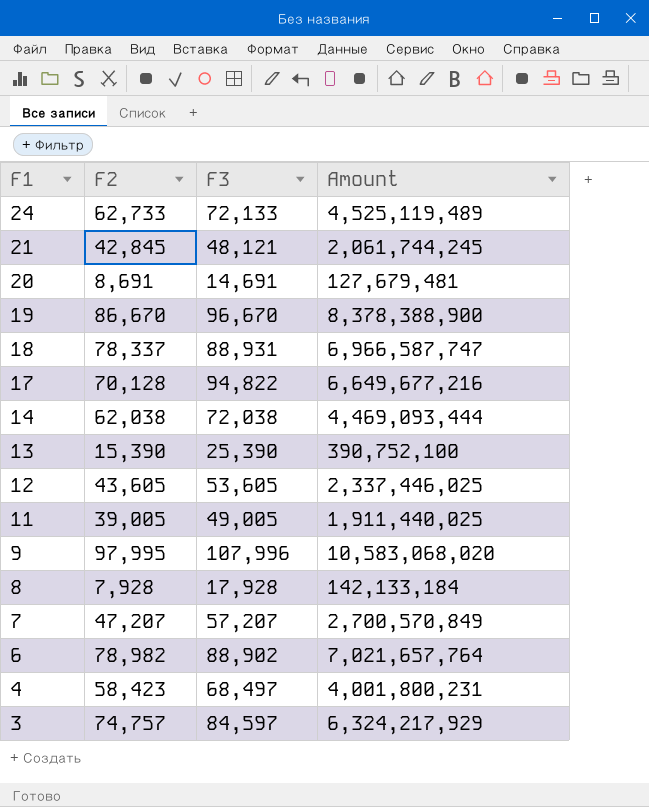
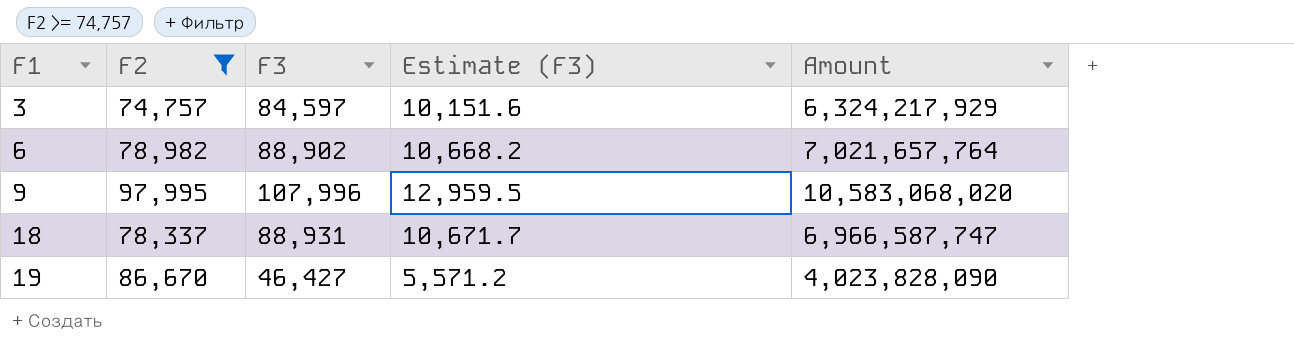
filter: none -> F2 >= 74,757
row order: F1 descending -> F1 ascending
column Estimate (F3) | formula: none -> [F3] * 0.12
19 | F3: 96,670 -> 46,427
19 | Amount: 8,378,388,900 -> 4,023,828,090

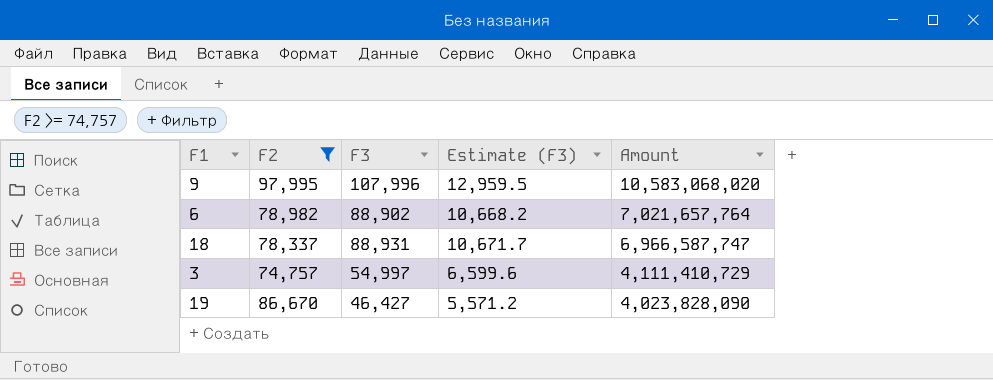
row order: F1 ascending -> Amount descending
3 | F3: 84,597 -> 54,997
3 | Estimate (F3): 10,151.6 -> 6,599.6
3 | Amount: 6,324,217,929 -> 4,111,410,729

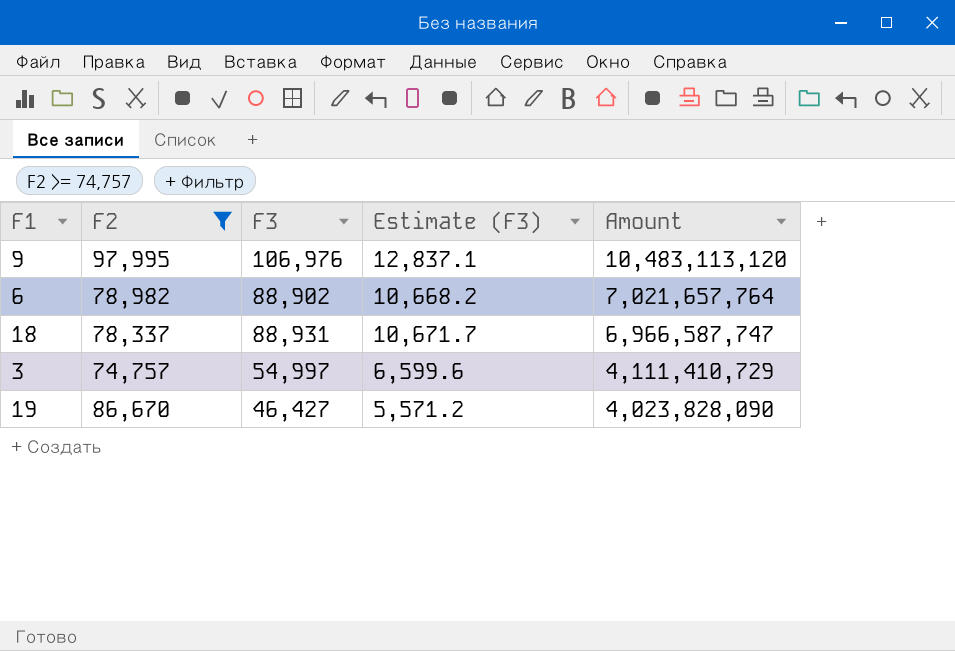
9 | F3: 107,996 -> 106,976
9 | Estimate (F3): 12,959.5 -> 12,837.1
9 | Amount: 10,583,068,020 -> 10,483,113,120

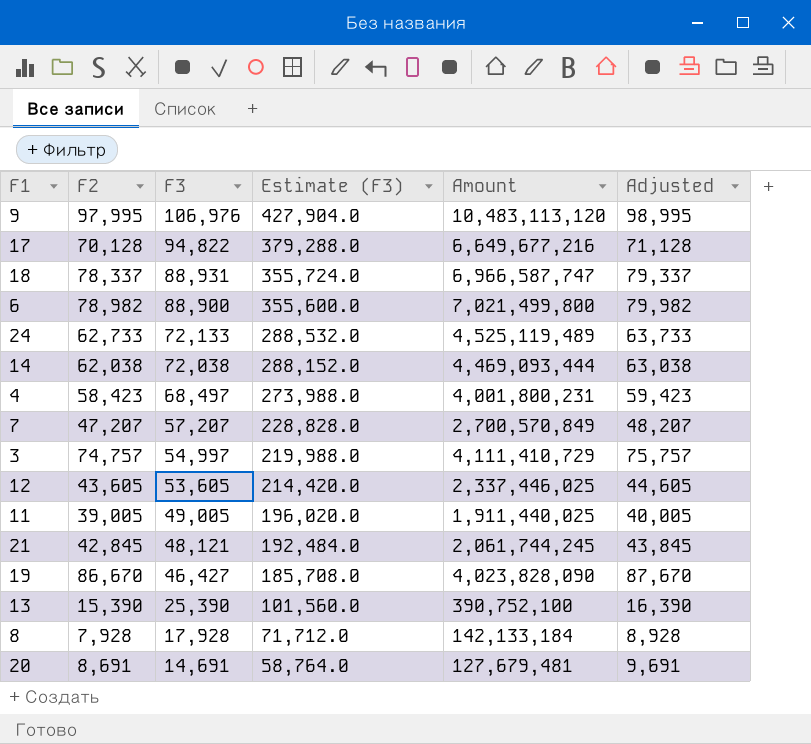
filter: F2 >= 74,757 -> none
row order: Amount descending -> F3 descending
column Estimate (F3) | formula: [F3] * 0.12 -> [F3] * 4
column Adjusted | formula: none -> [F2] + 1000
6 | F3: 88,902 -> 88,900
6 | Amount: 7,021,657,764 -> 7,021,499,800

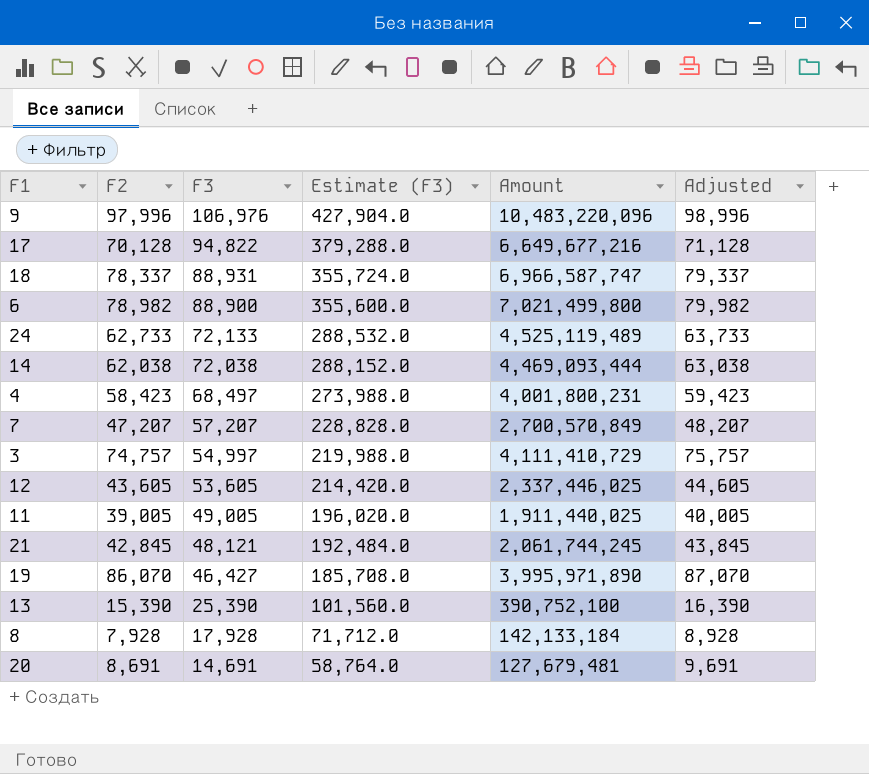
9 | F2: 97,995 -> 97,996
9 | Amount: 10,483,113,120 -> 10,483,220,096
9 | Adjusted: 98,995 -> 98,996
19 | F2: 86,670 -> 86,070
19 | Amount: 4,023,828,090 -> 3,995,971,890
19 | Adjusted: 87,670 -> 87,070

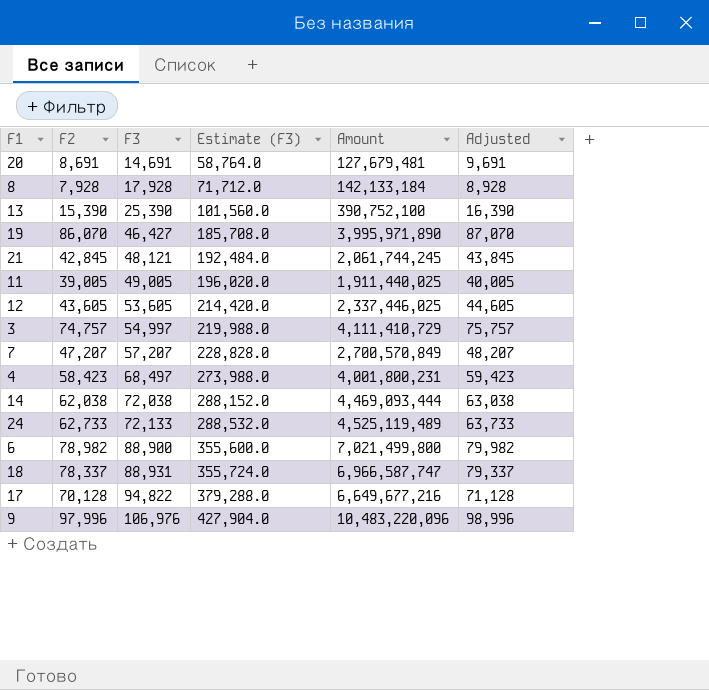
row order: F3 descending -> F3 ascending

